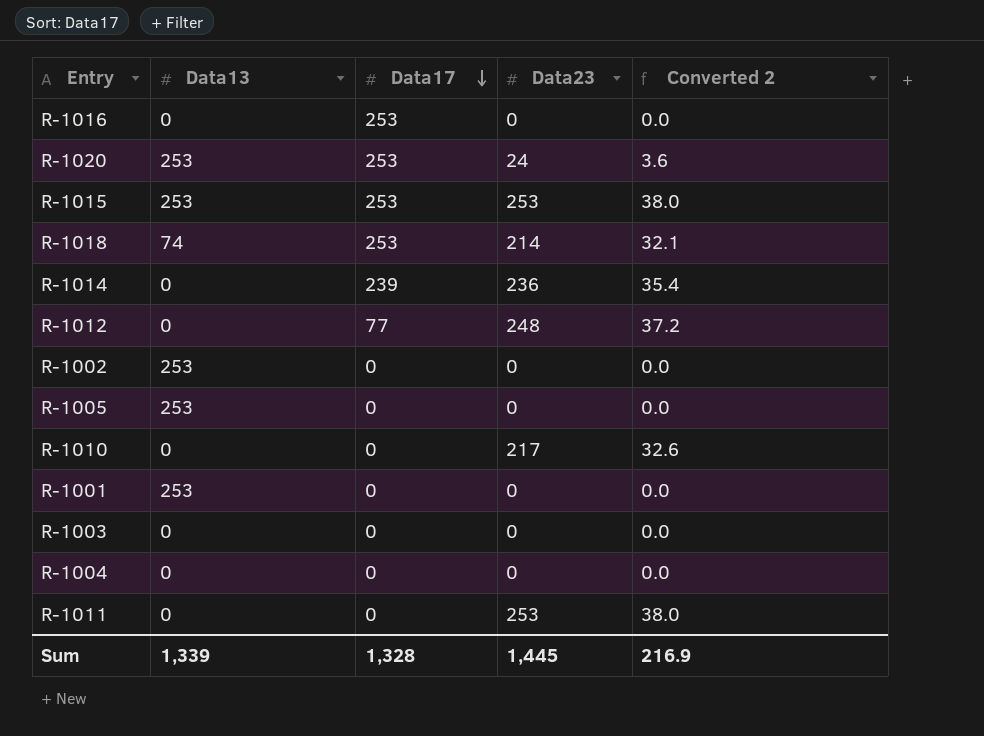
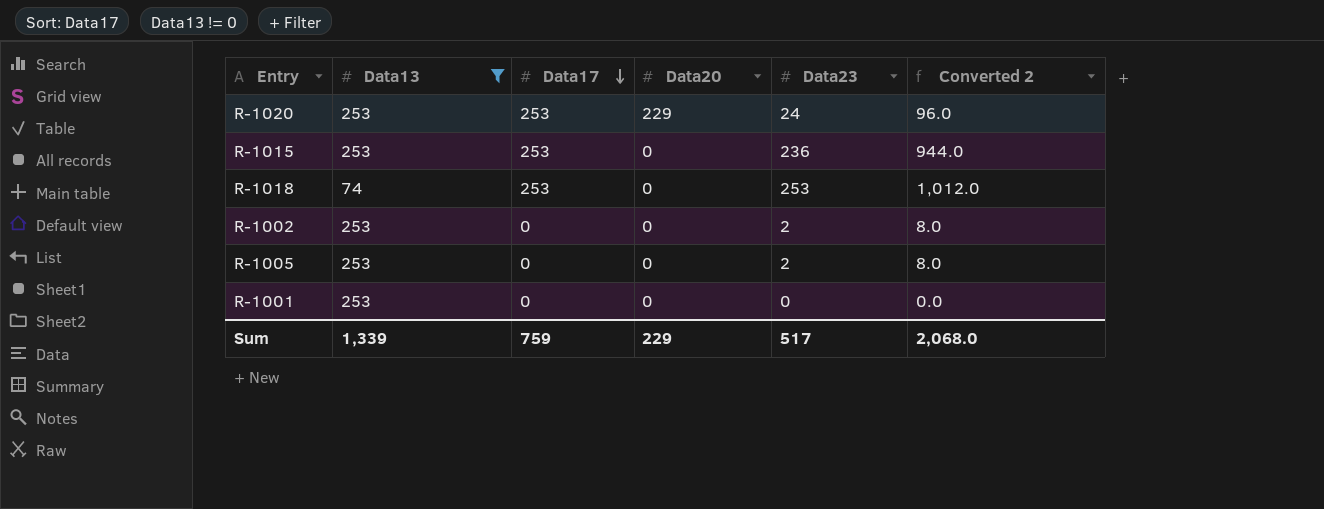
filter: none -> Data13 != 0
column Data20 | position: none -> 4
column Converted 2 | formula: [Data23] * 0.15 -> [Data23] * 4
R-1015 | Data23: 253 -> 236
R-1018 | Data23: 214 -> 253
R-1002 | Data23: 0 -> 2
R-1005 | Data23: 0 -> 2
Sum | Data17: 1,328 -> 759
Sum | Data23: 1,445 -> 517
Sum | Converted 2: 216.9 -> 2,068.0

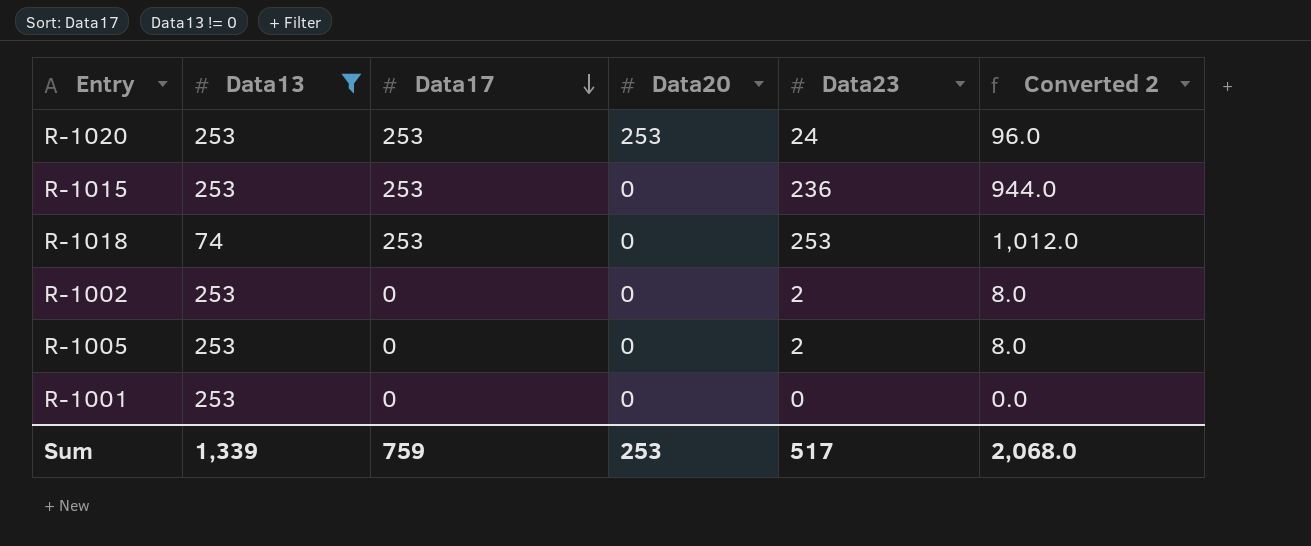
R-1020 | Data20: 229 -> 253
Sum | Data20: 229 -> 253

